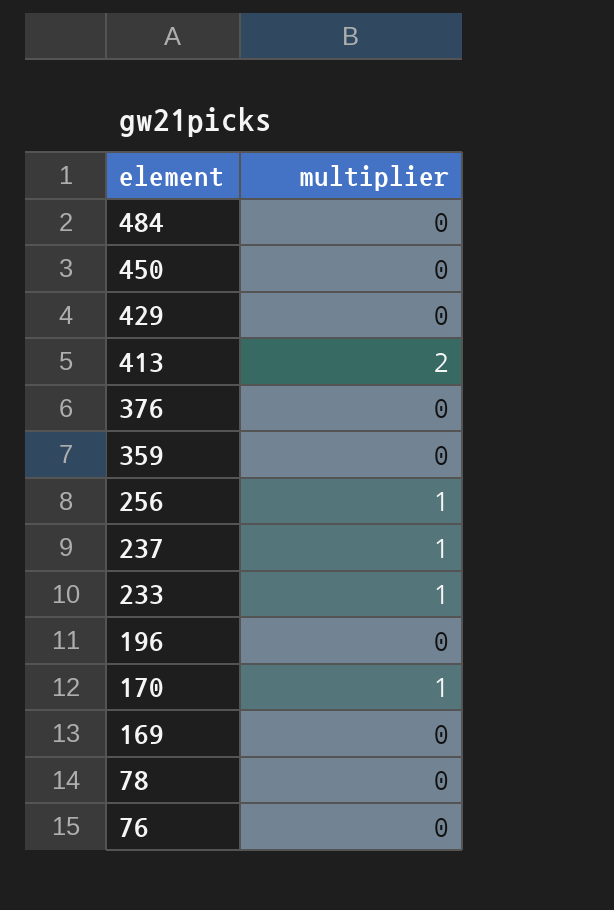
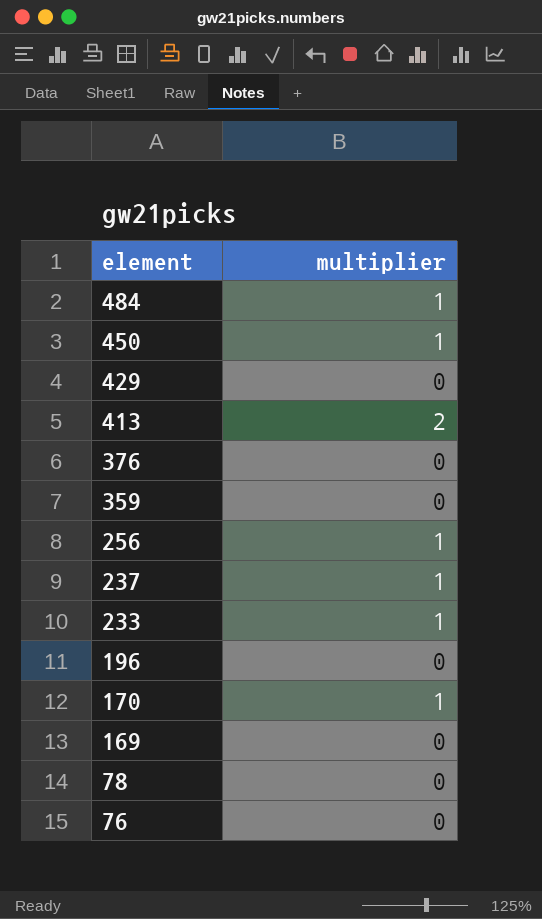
484 | multiplier: 0 -> 1
450 | multiplier: 0 -> 1

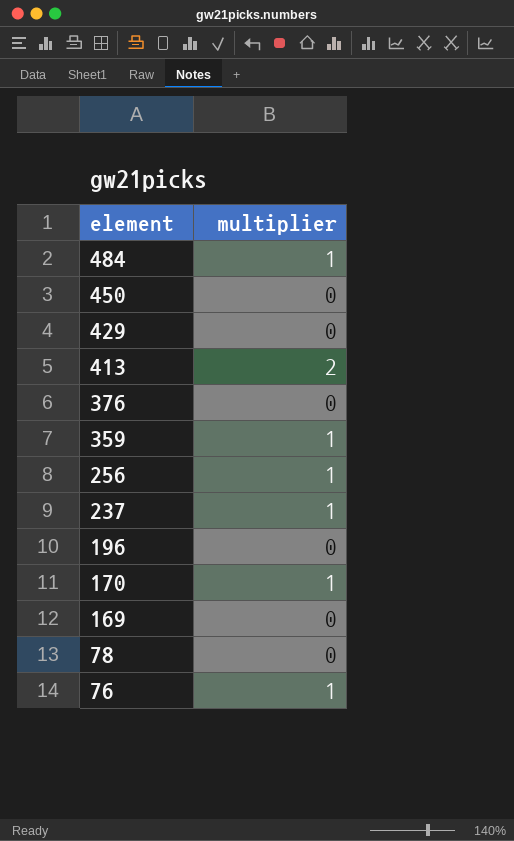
row 233: 1 -> none
450 | multiplier: 1 -> 0
359 | multiplier: 0 -> 1
76 | multiplier: 0 -> 1

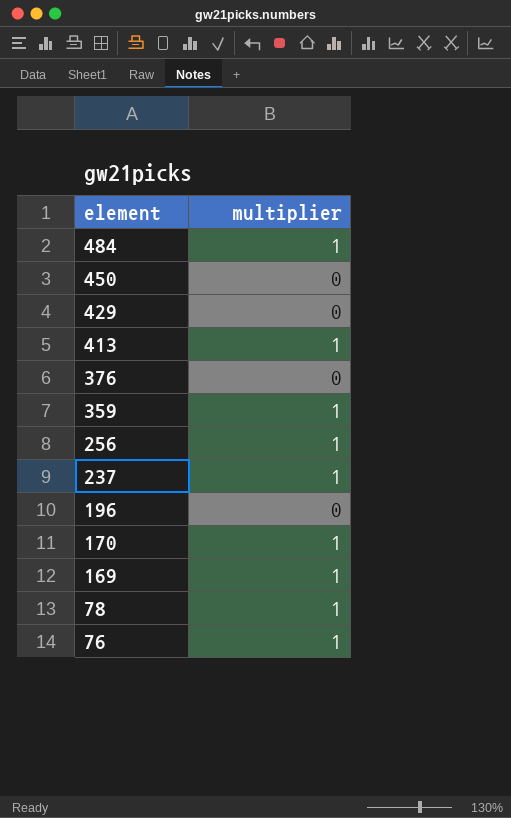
413 | multiplier: 2 -> 1
169 | multiplier: 0 -> 1
78 | multiplier: 0 -> 1

